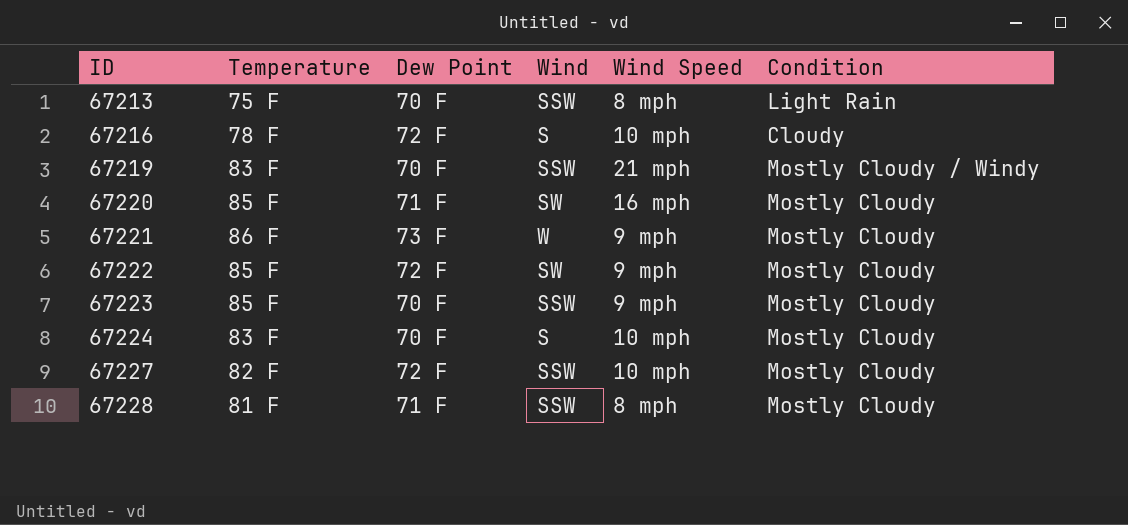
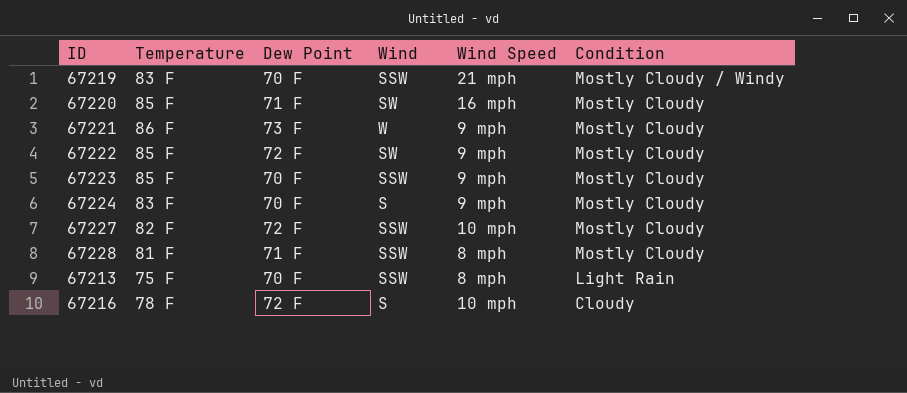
row order: ID ascending -> Condition descending
67224 | Wind Speed: 10 mph -> 9 mph

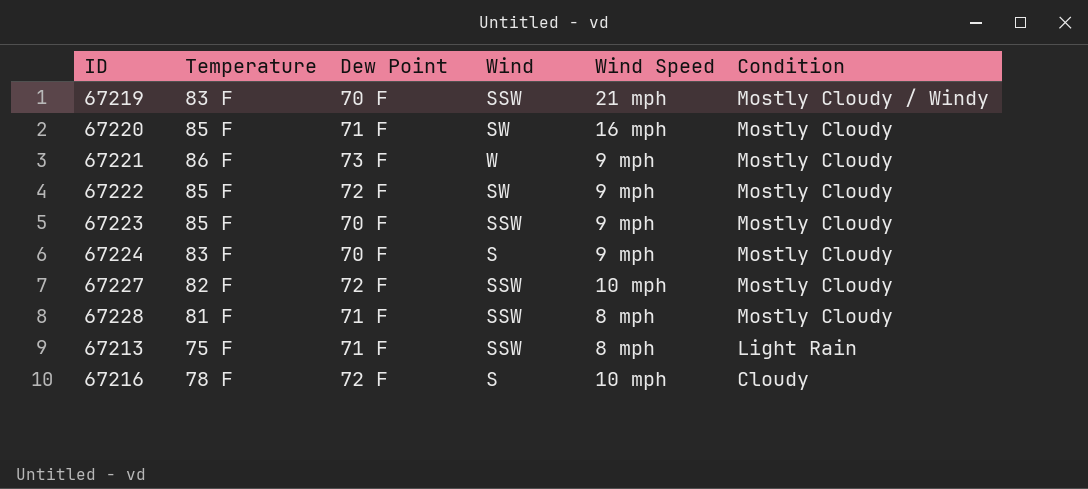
67213 | Dew Point: 70 F -> 71 F

